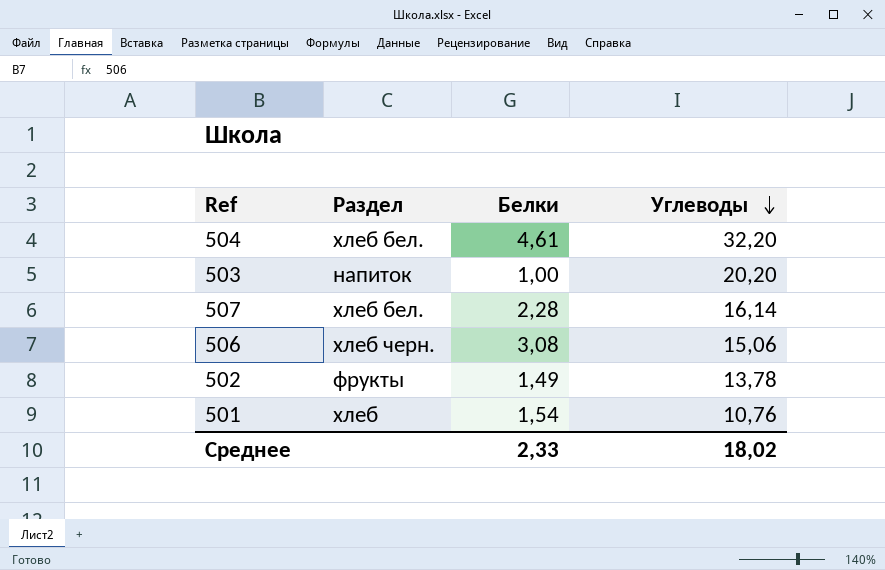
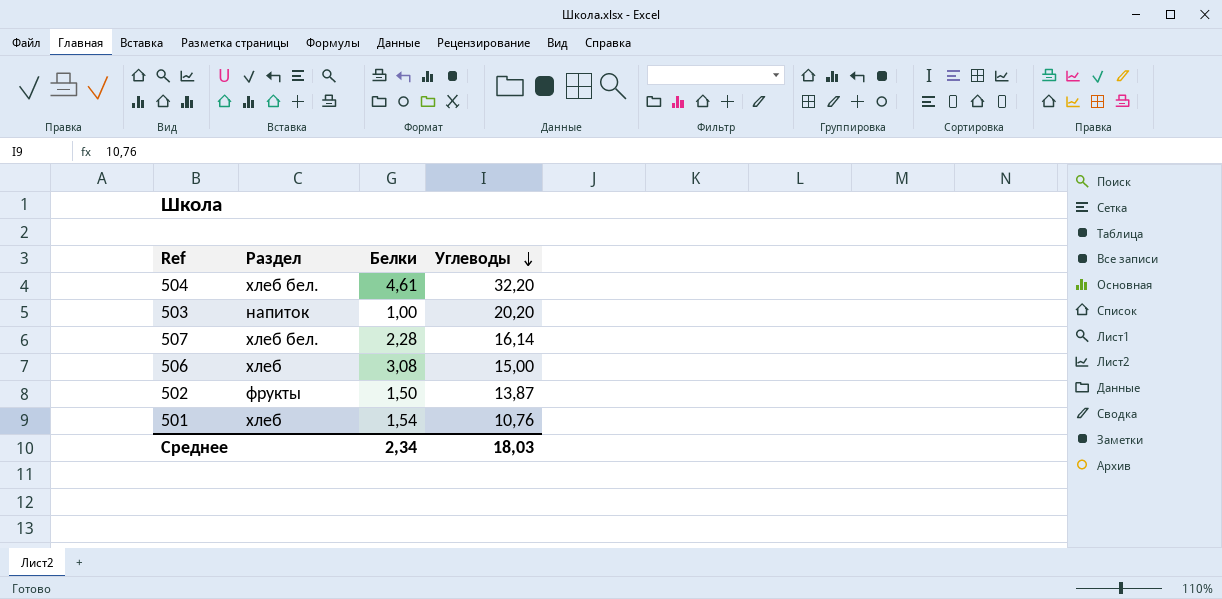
506 | Раздел: хлеб черн. -> хлеб
506 | Углеводы: 15,06 -> 15,00
502 | Белки: 1,49 -> 1,50
502 | Углеводы: 13,78 -> 13,87
Среднее | Белки: 2,33 -> 2,34
Среднее | Углеводы: 18,02 -> 18,03

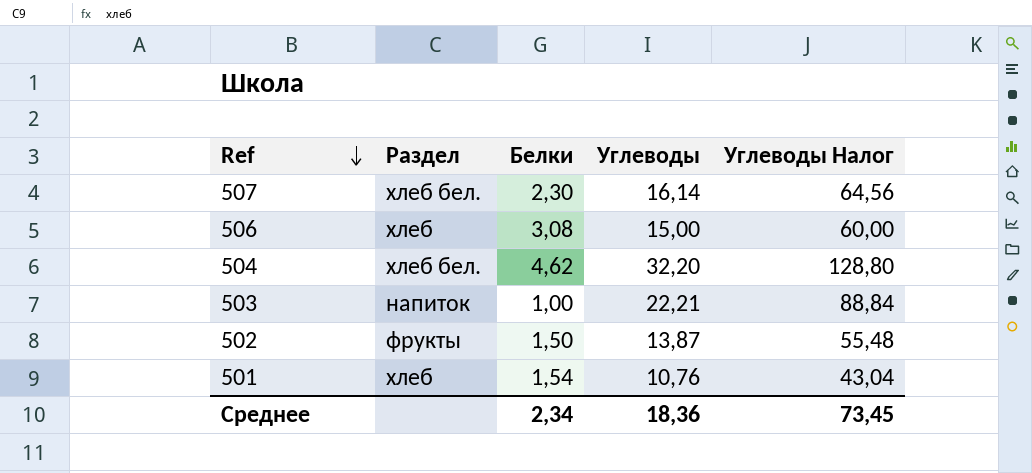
row order: Углеводы descending -> Ref descending
column Углеводы Налог | formula: none -> [Углеводы] * 4
507 | Белки: 2,28 -> 2,30
504 | Белки: 4,61 -> 4,62
503 | Углеводы: 20,20 -> 22,21
Среднее | Углеводы: 18,03 -> 18,36

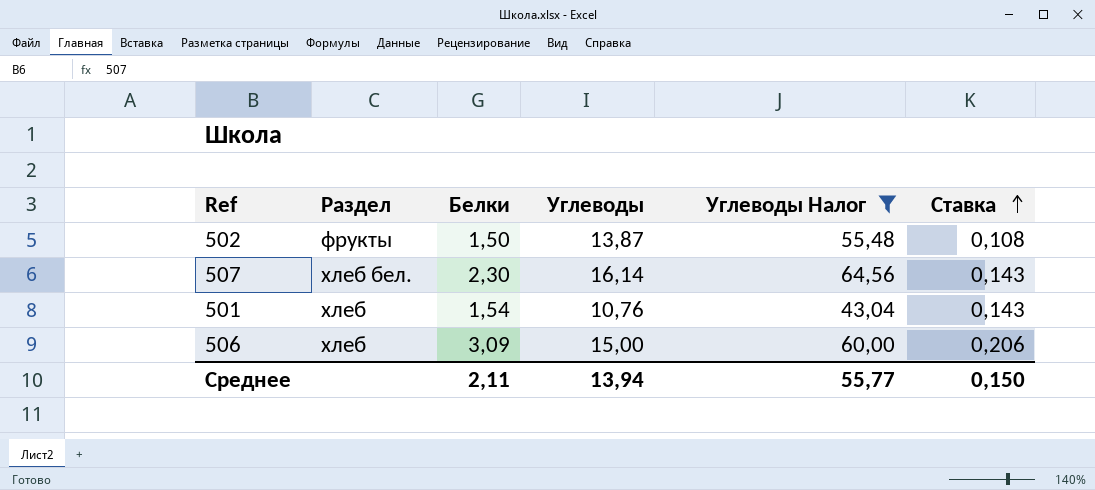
filter: none -> Углеводы Налог <= 64,56
row order: Ref descending -> Ставка ascending
column Ставка | formula: none -> [Белки] / [Углеводы]
506 | Белки: 3,08 -> 3,09
Среднее | Белки: 2,34 -> 2,11
Среднее | Углеводы: 18,36 -> 13,94
Среднее | Углеводы Налог: 73,45 -> 55,77

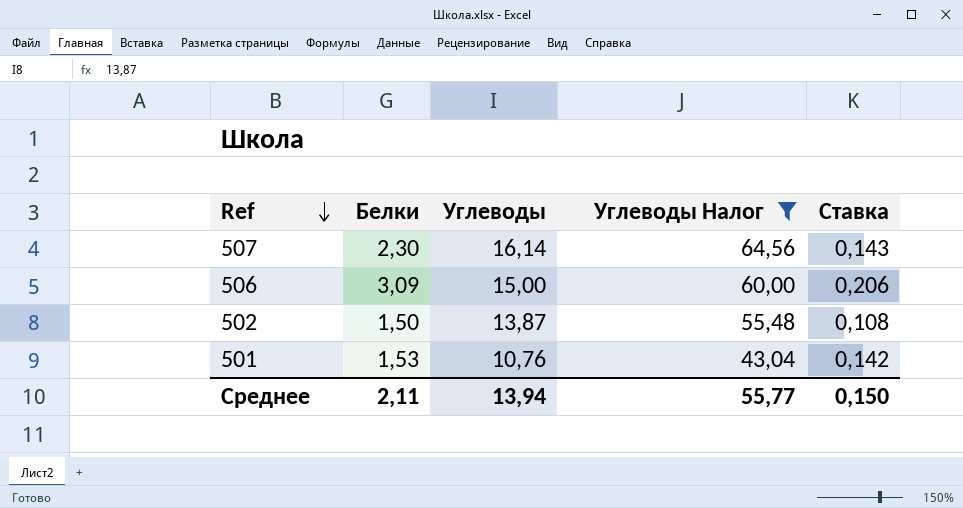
row order: Ставка ascending -> Ref descending
column Раздел | position: 2 -> none
501 | Белки: 1,54 -> 1,53
501 | Ставка: 0,143 -> 0,142

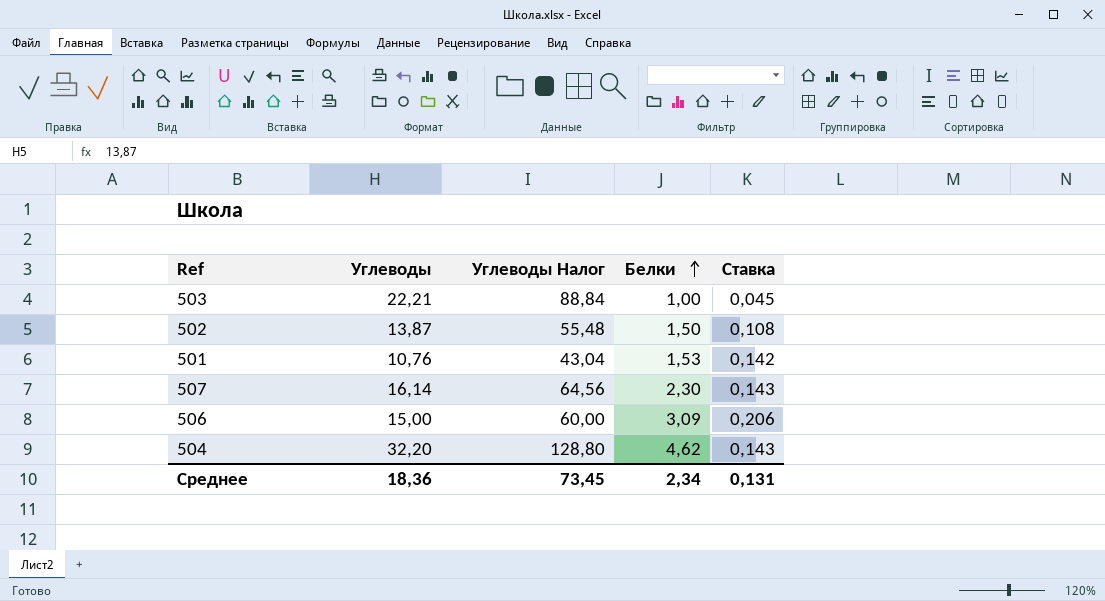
filter: Углеводы Налог <= 64,56 -> none
row order: Ref descending -> Белки ascending
column Белки | position: 2 -> 4
Среднее | Углеводы: 13,94 -> 18,36
Среднее | Углеводы Налог: 55,77 -> 73,45
Среднее | Белки: 2,11 -> 2,34
Среднее | Ставка: 0,150 -> 0,131

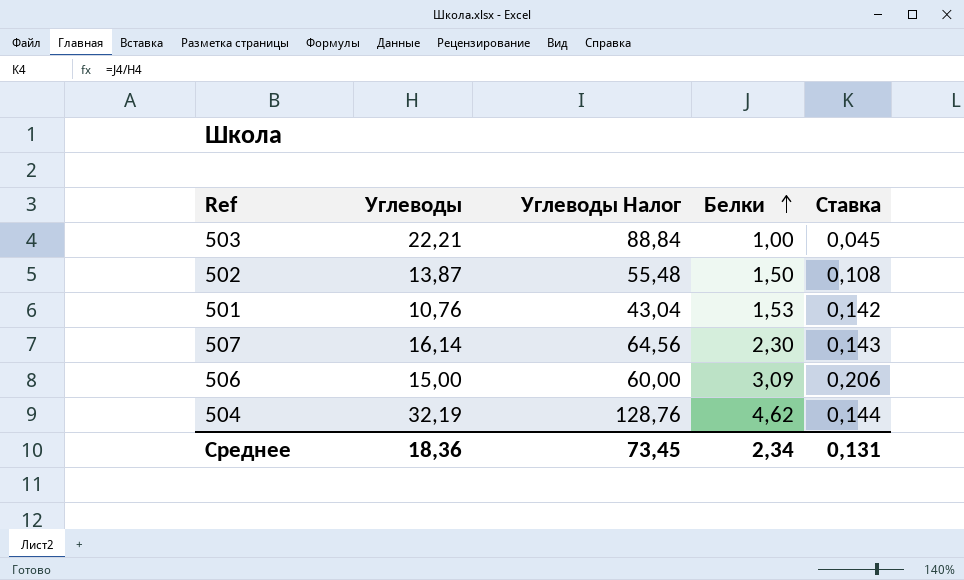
504 | Углеводы: 32,20 -> 32,19
504 | Углеводы Налог: 128,80 -> 128,76
504 | Ставка: 0,143 -> 0,144

